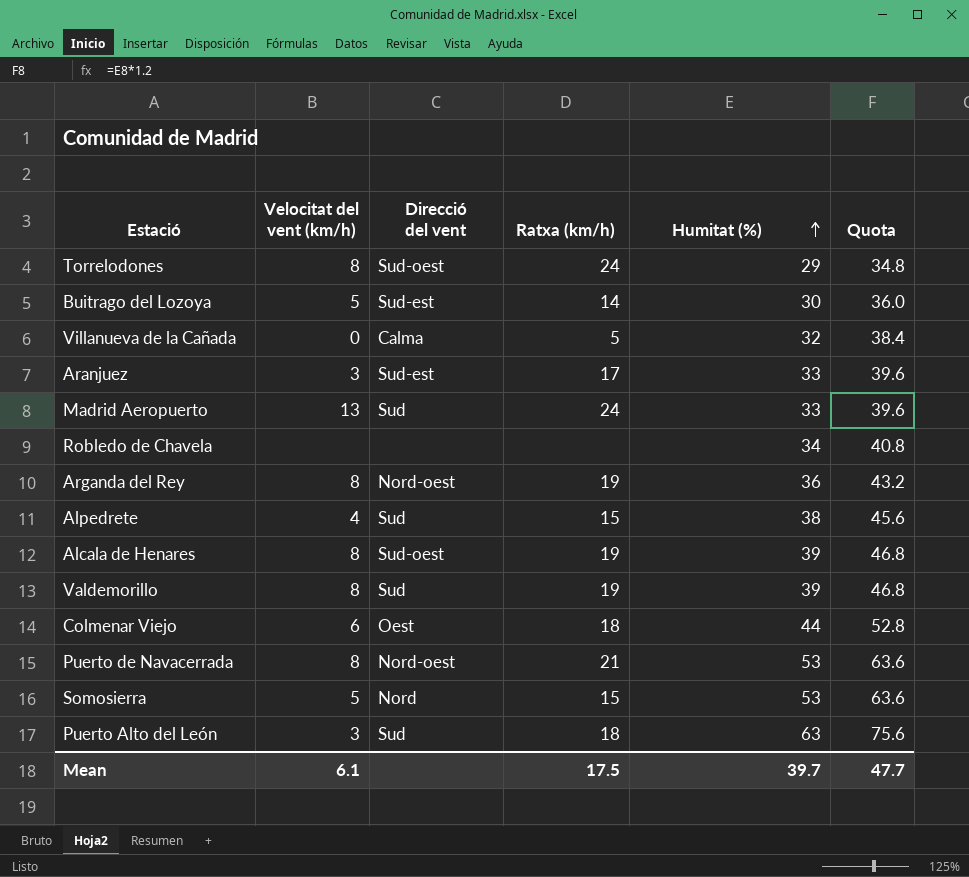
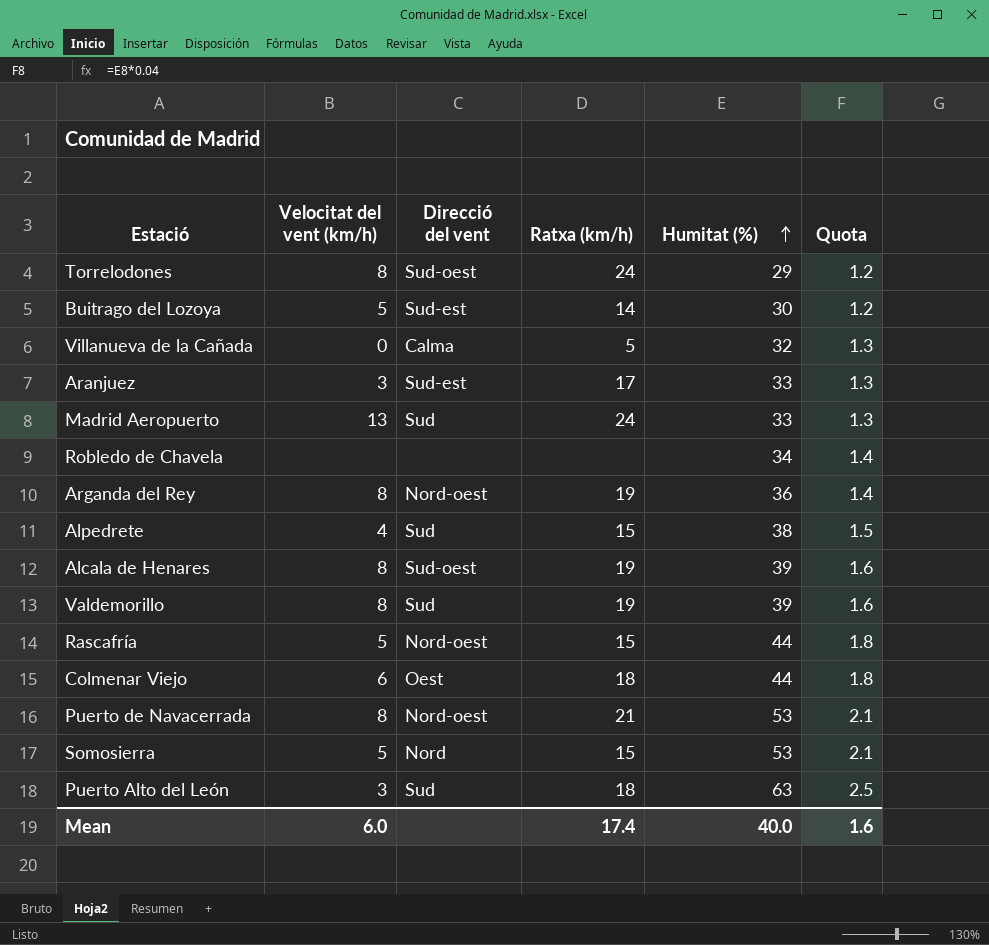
column Quota | formula: [Humitat (%)] * 1.2 -> [Humitat (%)] * 0.04
row Rascafría: none -> 5 | Nord-oest | 15 | 44 | 1.8
Mean | Velocitat del vent (km/h): 6.1 -> 6.0
Mean | Ratxa (km/h): 17.5 -> 17.4
Mean | Humitat (%): 39.7 -> 40.0
Mean | Quota: 47.7 -> 1.6

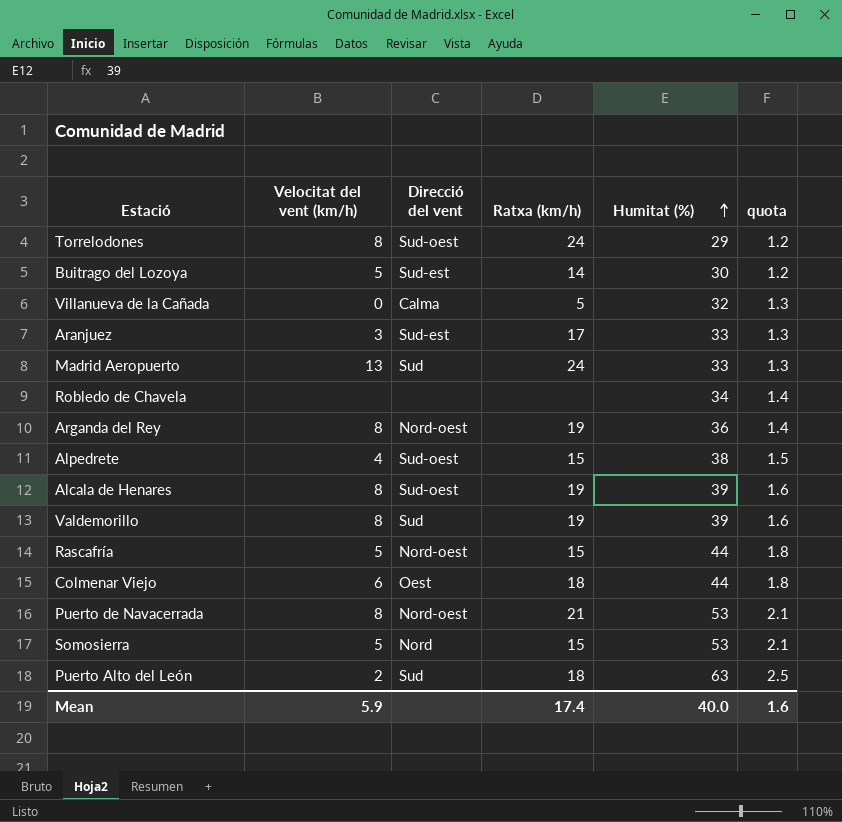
column name: Quota -> quota
Alpedrete | Direcció del vent: Sud -> Sud-oest
Puerto Alto del León | Velocitat del vent (km/h): 3 -> 2
Mean | Velocitat del vent (km/h): 6.0 -> 5.9

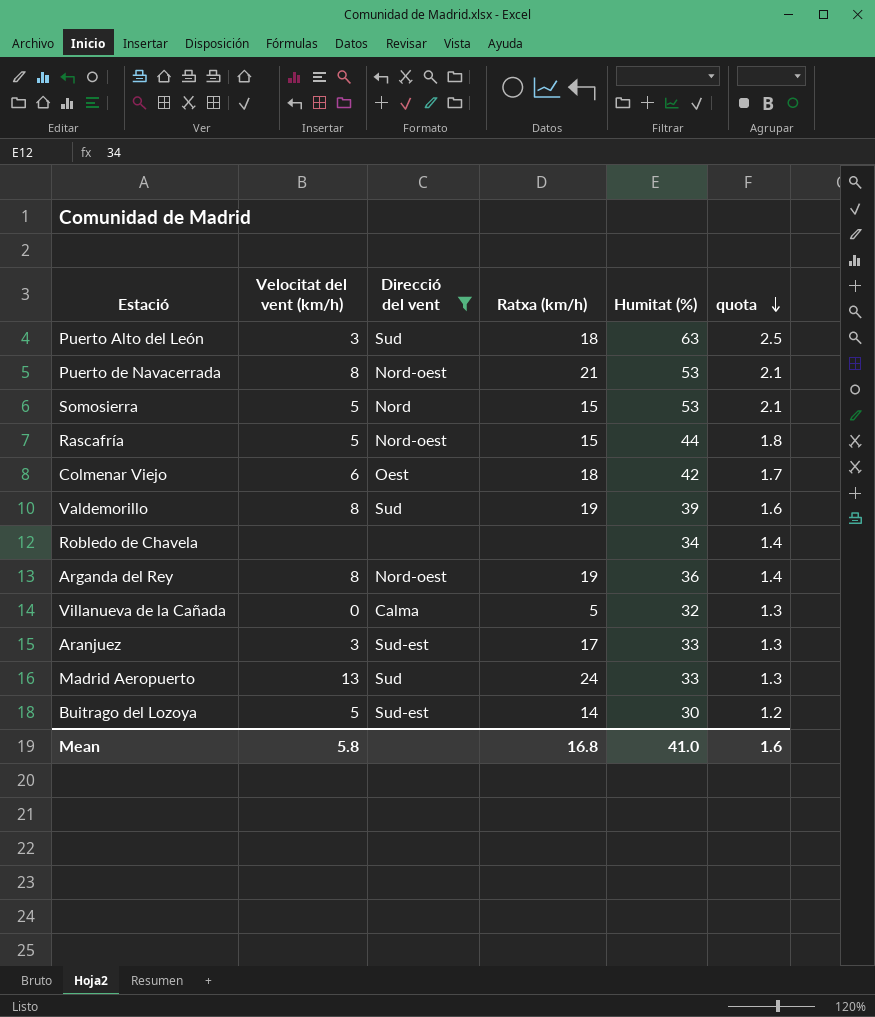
filter: none -> Direcció del vent != Sud-oest
row order: Humitat (%) ascending -> quota descending
Puerto Alto del León | Velocitat del vent (km/h): 2 -> 3
Colmenar Viejo | Humitat (%): 44 -> 42
Colmenar Viejo | quota: 1.8 -> 1.7
Mean | Velocitat del vent (km/h): 5.9 -> 5.8
Mean | Ratxa (km/h): 17.4 -> 16.8
Mean | Humitat (%): 40.0 -> 41.0

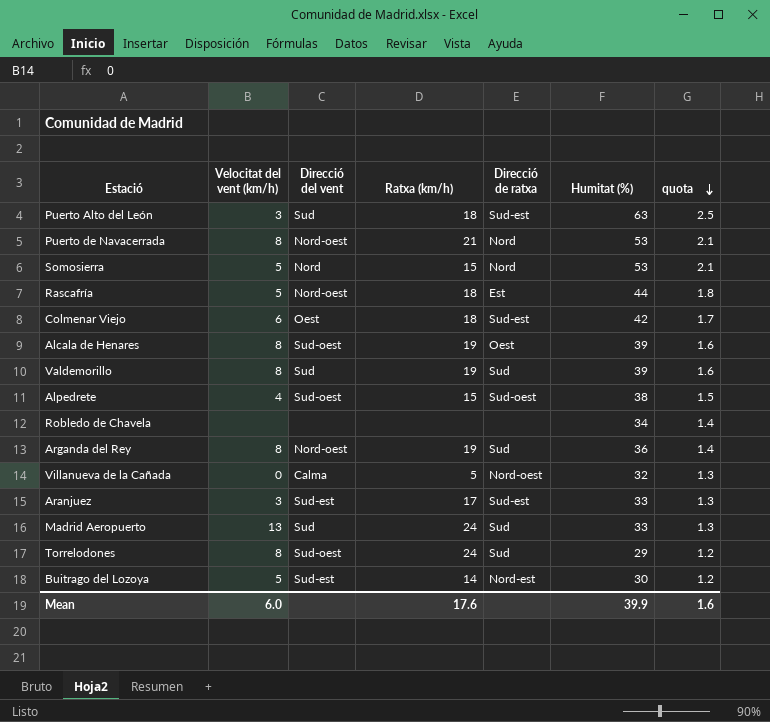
filter: Direcció del vent != Sud-oest -> none
column Direcció de ratxa | position: none -> 5
Rascafría | Ratxa (km/h): 15 -> 18
Mean | Velocitat del vent (km/h): 5.8 -> 6.0
Mean | Ratxa (km/h): 16.8 -> 17.6
Mean | Humitat (%): 41.0 -> 39.9

